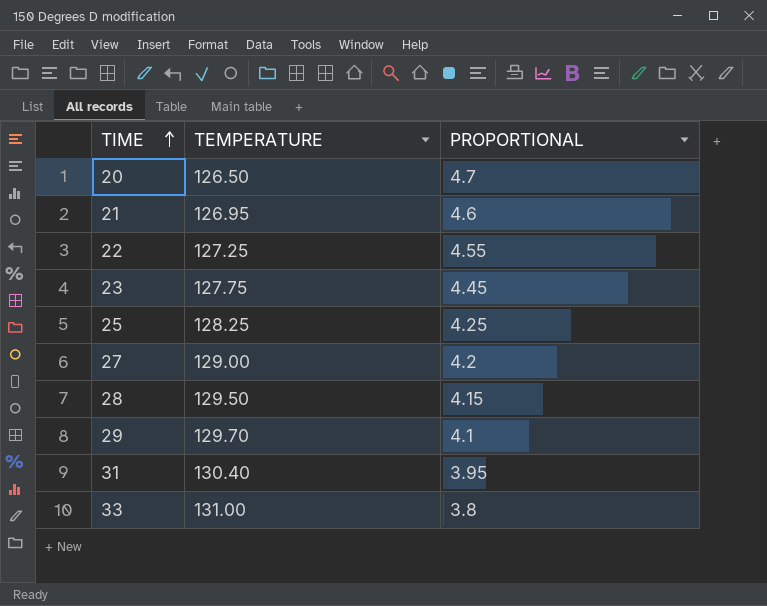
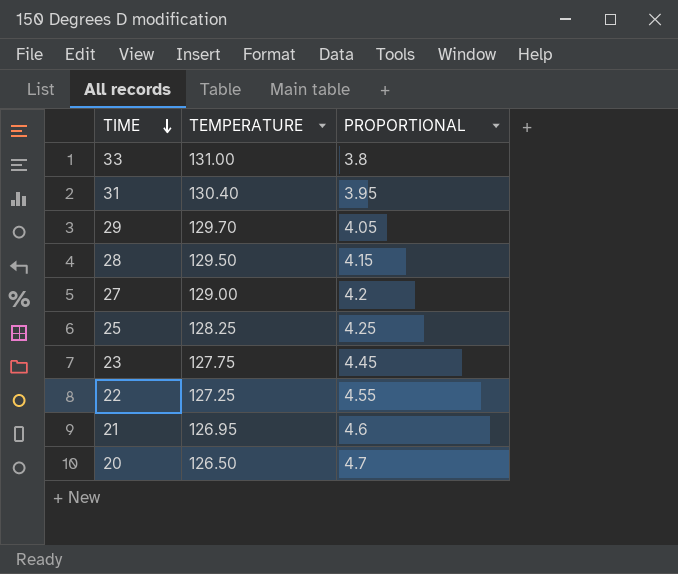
row order: TIME ascending -> TIME descending
29 | PROPORTIONAL: 4.1 -> 4.05

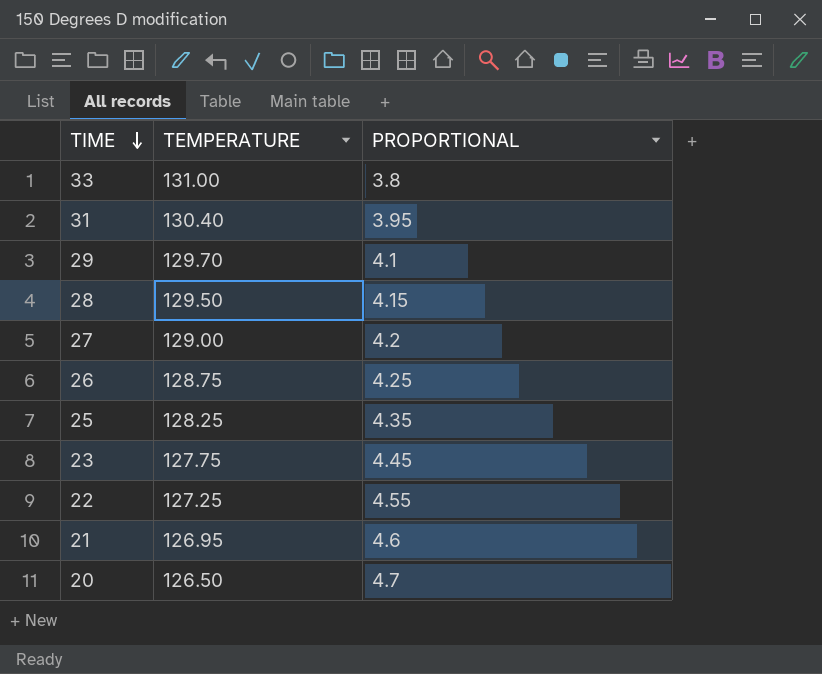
29 | PROPORTIONAL: 4.05 -> 4.1
row 26: none -> 128.75 | 4.25
25 | PROPORTIONAL: 4.25 -> 4.35

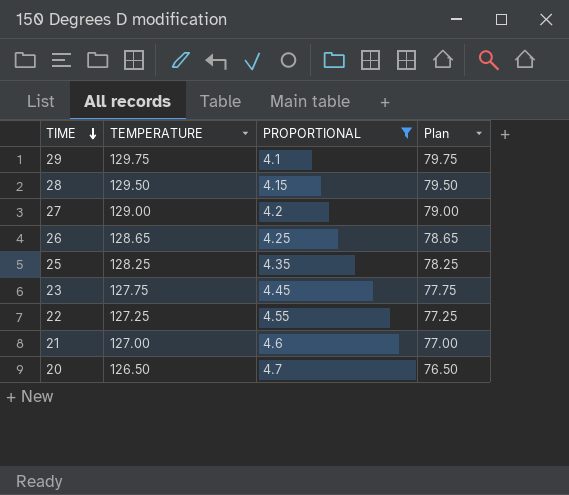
filter: none -> PROPORTIONAL >= 4.1
column Plan | formula: none -> [TEMPERATURE] - 50
29 | TEMPERATURE: 129.70 -> 129.75
26 | TEMPERATURE: 128.75 -> 128.65
21 | TEMPERATURE: 126.95 -> 127.00

